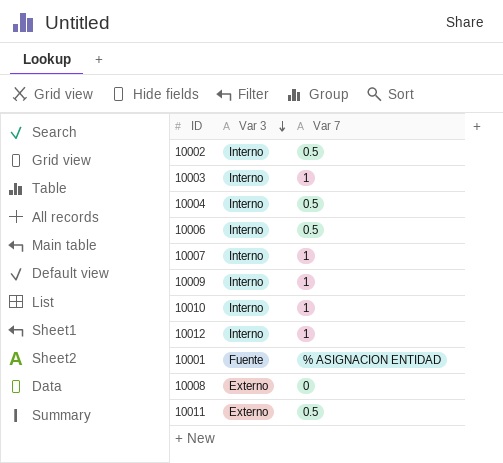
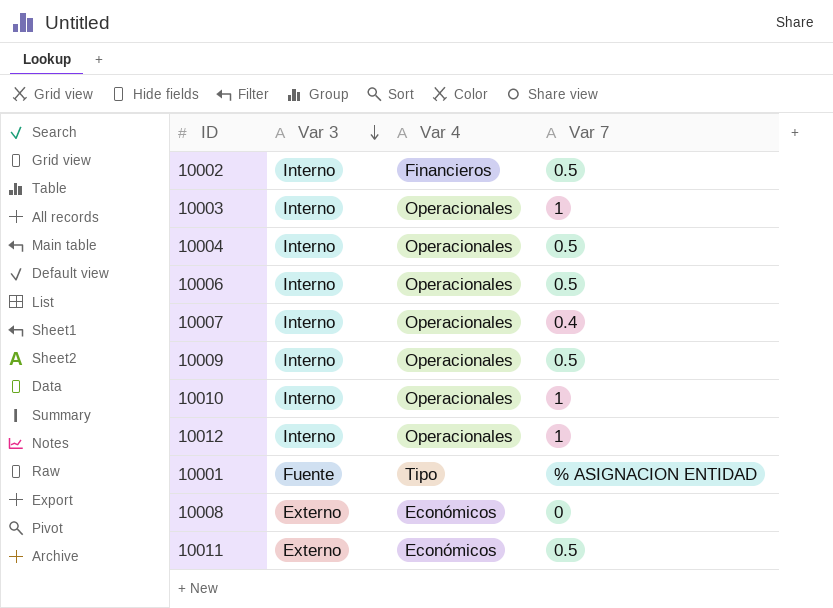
column Var 4 | position: none -> 3
10007 | Var 7: 1 -> 0.4
10009 | Var 7: 1 -> 0.5

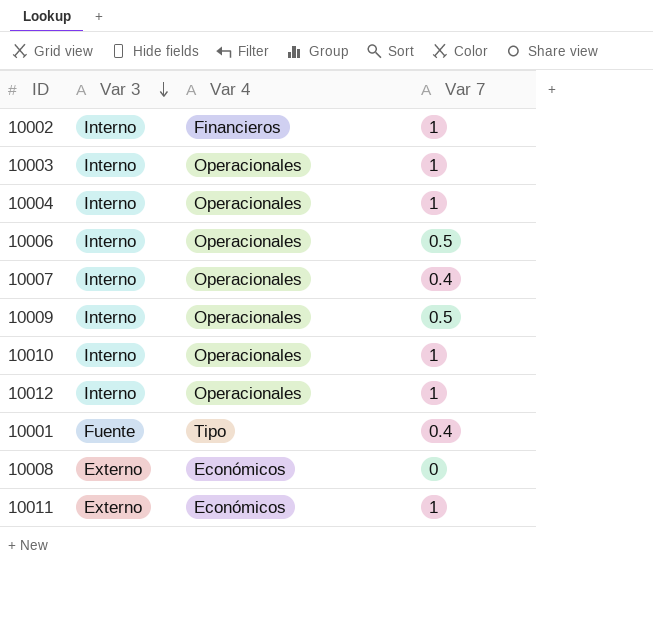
10002 | Var 7: 0.5 -> 1
10004 | Var 7: 0.5 -> 1
10001 | Var 7: % ASIGNACION ENTIDAD -> 0.4
10011 | Var 7: 0.5 -> 1

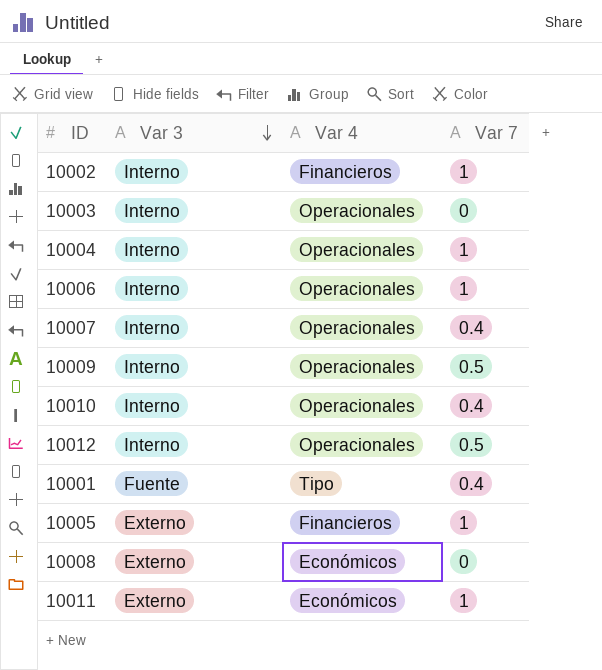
10003 | Var 7: 1 -> 0
10006 | Var 7: 0.5 -> 1
10010 | Var 7: 1 -> 0.4
10012 | Var 7: 1 -> 0.5
row 10005: none -> Externo | Financieros | 1

